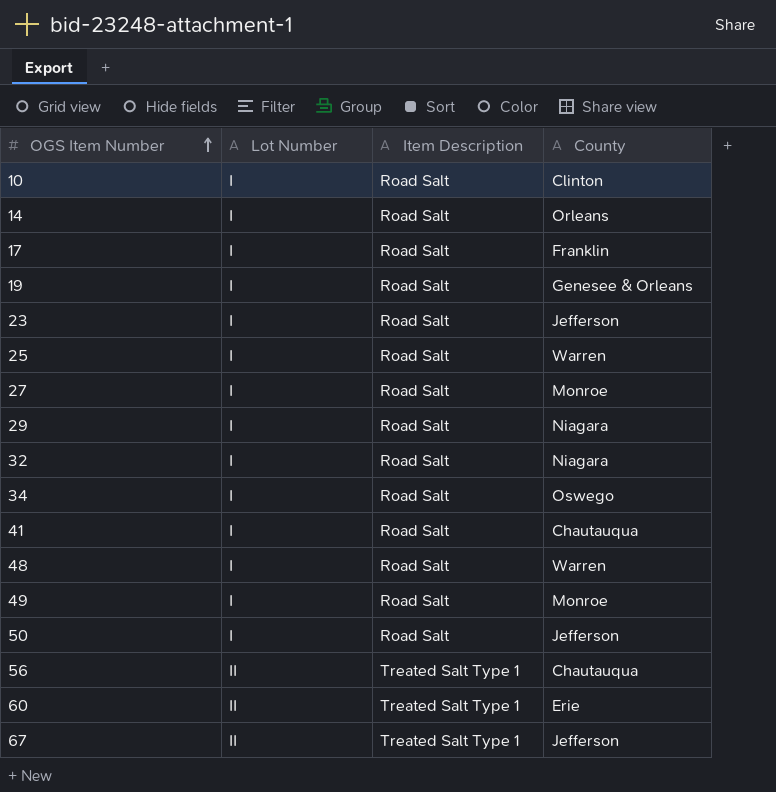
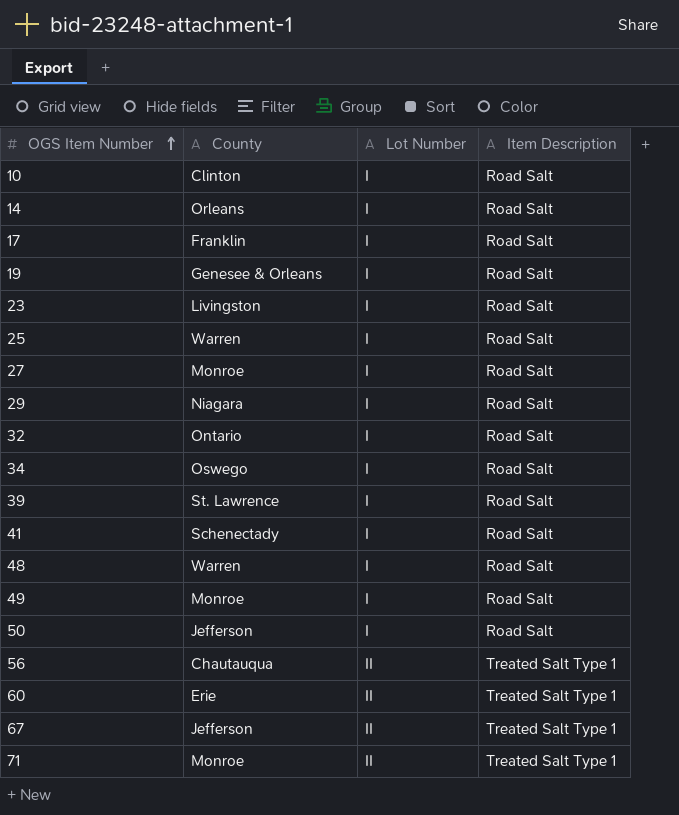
column County | position: 4 -> 2
23 | County: Jefferson -> Livingston
32 | County: Niagara -> Ontario
row 39: none -> St. Lawrence | I | Road Salt
41 | County: Chautauqua -> Schenectady
row 71: none -> Monroe | II | Treated Salt Type 1

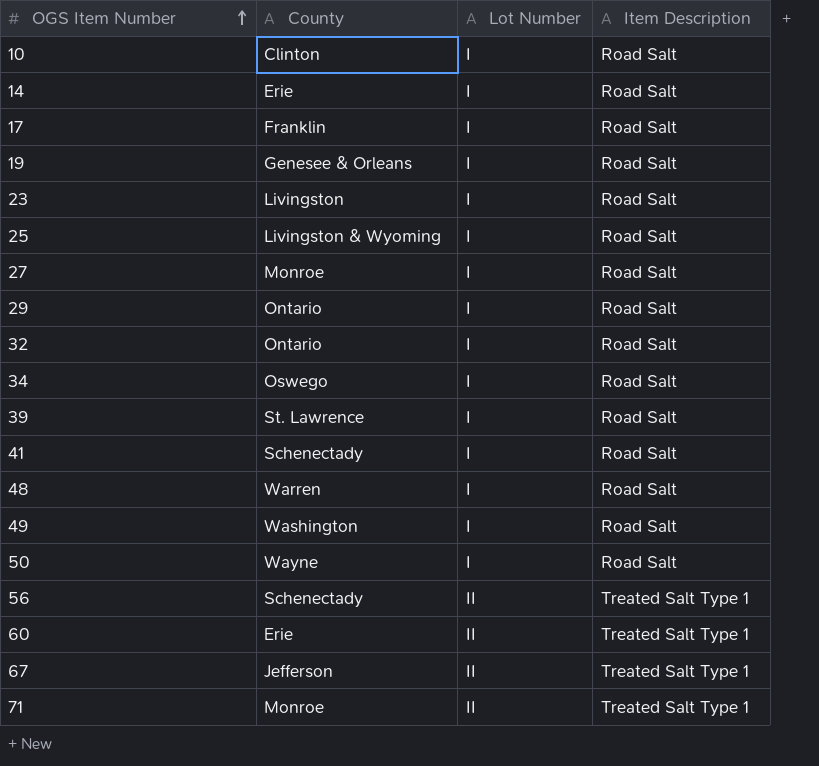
14 | County: Orleans -> Erie
25 | County: Warren -> Livingston & Wyoming
29 | County: Niagara -> Ontario
49 | County: Monroe -> Washington
50 | County: Jefferson -> Wayne
56 | County: Chautauqua -> Schenectady

